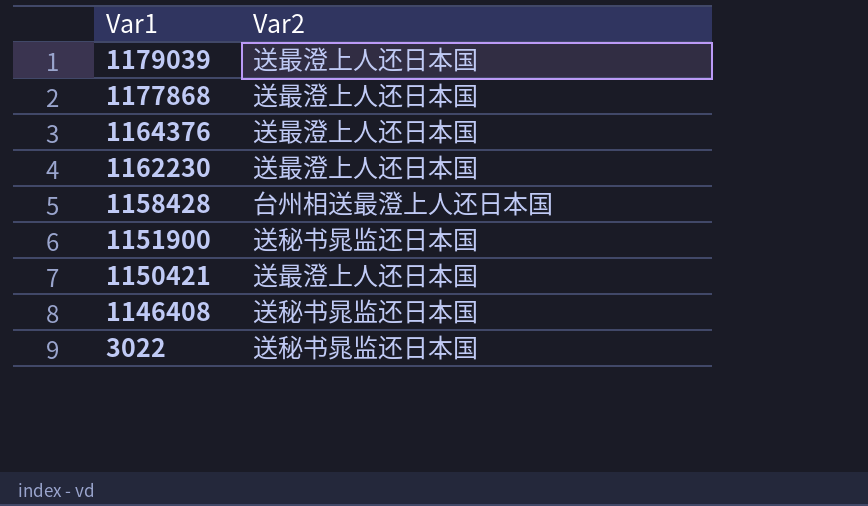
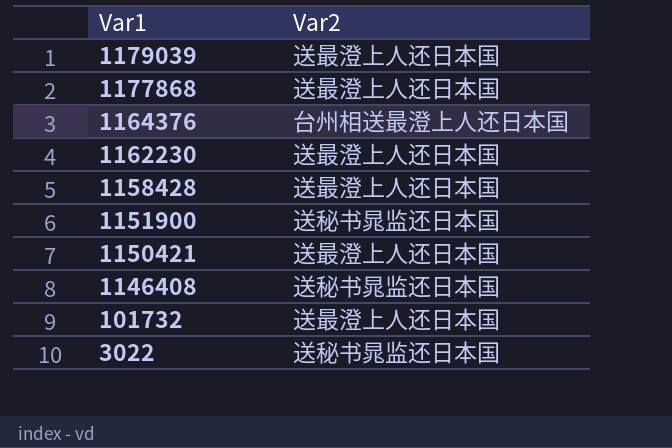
1164376 | Var2: 送最澄上人还日本国 -> 台州相送最澄上人还日本国
1158428 | Var2: 台州相送最澄上人还日本国 -> 送最澄上人还日本国
row 101732: none -> 送最澄上人还日本国

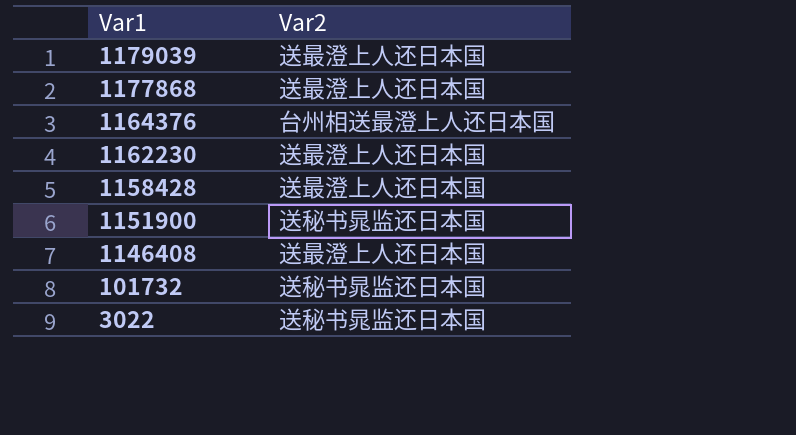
row 1150421: 送最澄上人还日本国 -> none
1146408 | Var2: 送秘书晁监还日本国 -> 送最澄上人还日本国
101732 | Var2: 送最澄上人还日本国 -> 送秘书晁监还日本国

